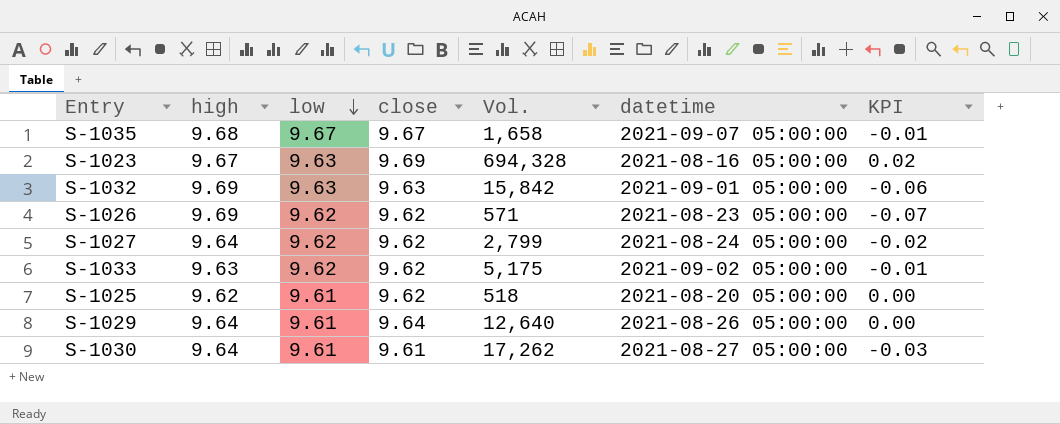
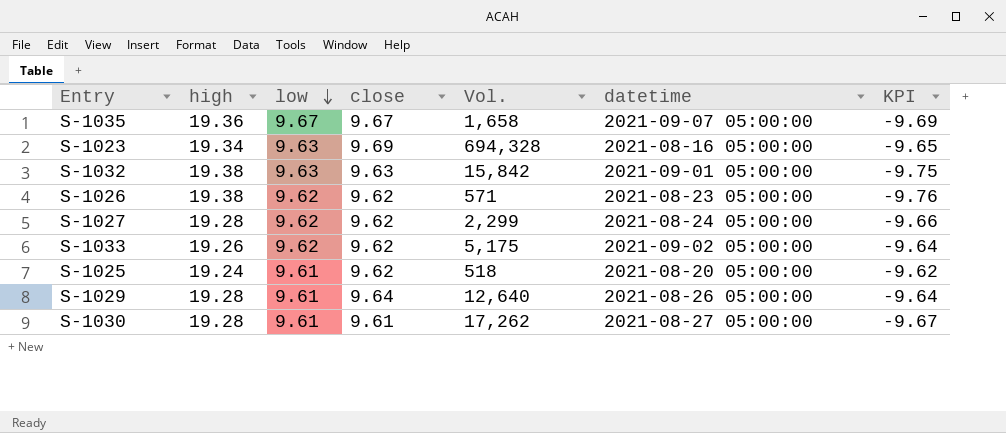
S-1035 | high: 9.68 -> 19.36
S-1035 | KPI: -0.01 -> -9.69
S-1023 | high: 9.67 -> 19.34
S-1023 | KPI: 0.02 -> -9.65
S-1032 | high: 9.69 -> 19.38
S-1032 | KPI: -0.06 -> -9.75
S-1026 | high: 9.69 -> 19.38
S-1026 | KPI: -0.07 -> -9.76
S-1027 | high: 9.64 -> 19.28
S-1027 | Vol.: 2,799 -> 2,299
S-1027 | KPI: -0.02 -> -9.66
S-1033 | high: 9.63 -> 19.26
S-1033 | KPI: -0.01 -> -9.64
S-1025 | high: 9.62 -> 19.24
S-1025 | KPI: 0.00 -> -9.62
S-1029 | high: 9.64 -> 19.28
S-1029 | KPI: 0.00 -> -9.64
S-1030 | high: 9.64 -> 19.28
S-1030 | KPI: -0.03 -> -9.67

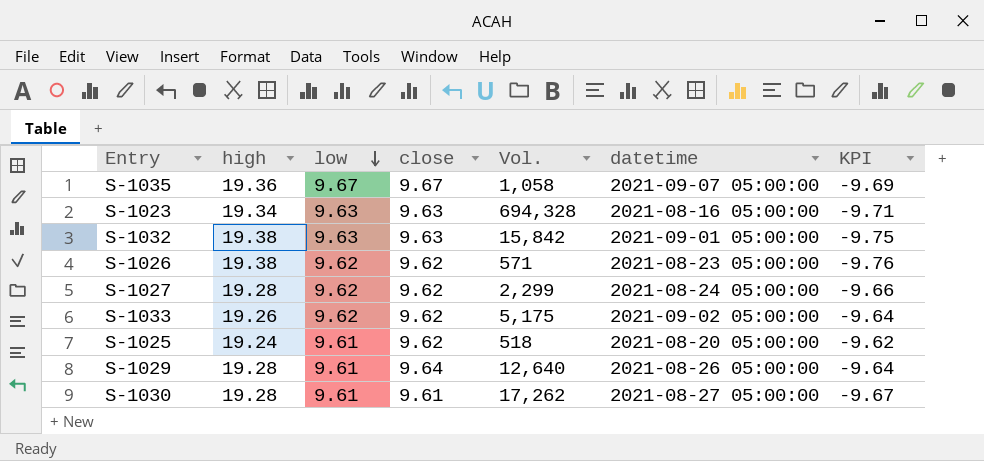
S-1035 | Vol.: 1,658 -> 1,058
S-1023 | close: 9.69 -> 9.63
S-1023 | KPI: -9.65 -> -9.71

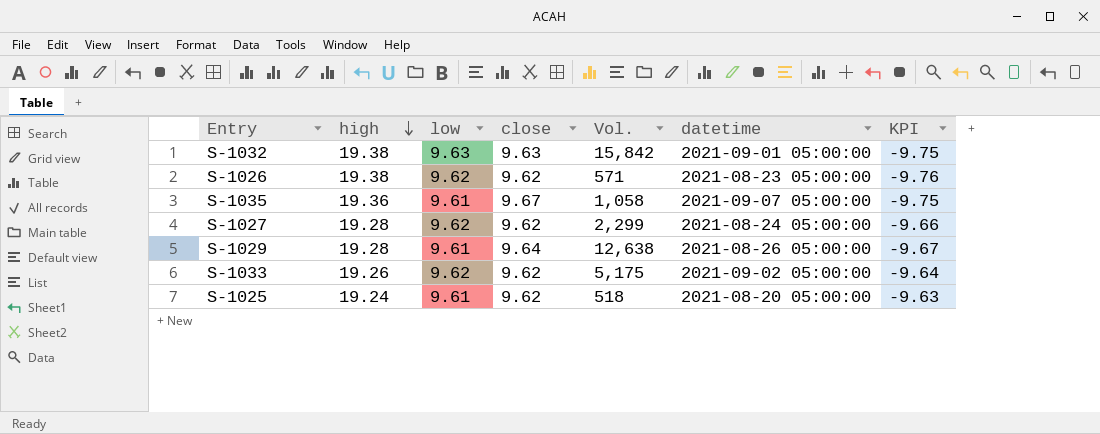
row order: low descending -> high descending
column KPI | formula: [close] - [high] -> [low] - [high]
row S-1023: 19.34 | 9.63 | 9.63 | 694,328 | 2021-08-16 05:00:00 | -9.71 -> none
row S-1030: 19.28 | 9.61 | 9.61 | 17,262 | 2021-08-27 05:00:00 | -9.67 -> none
S-1035 | low: 9.67 -> 9.61
S-1029 | Vol.: 12,640 -> 12,638

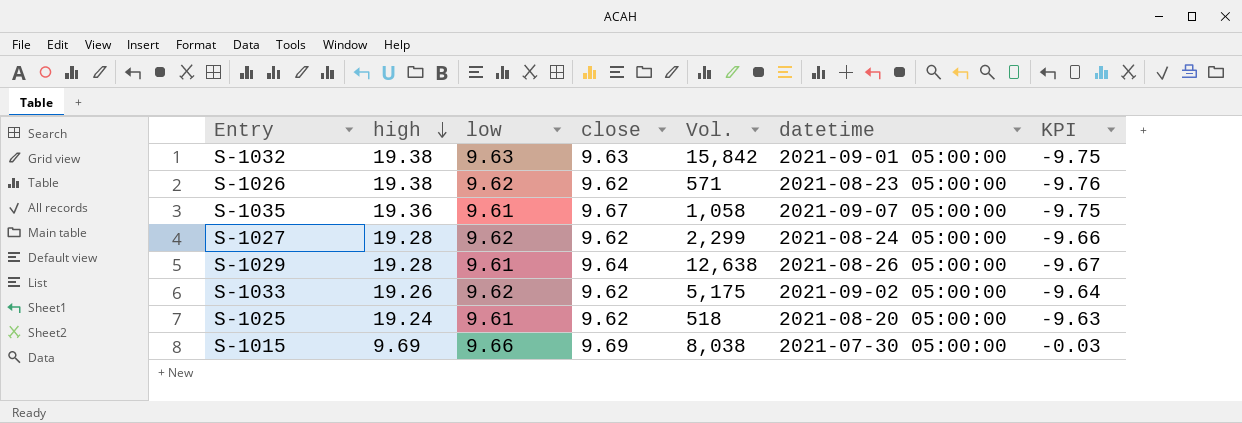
row S-1015: none -> 9.69 | 9.66 | 9.69 | 8,038 | 2021-07-30 05:00:00 | -0.03

